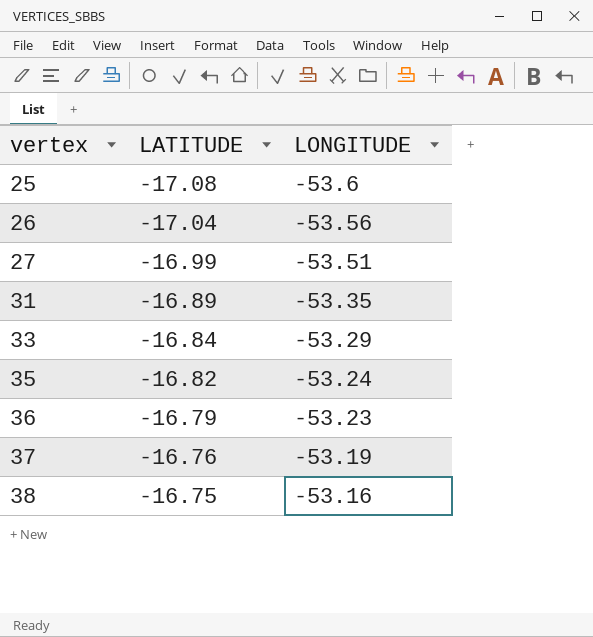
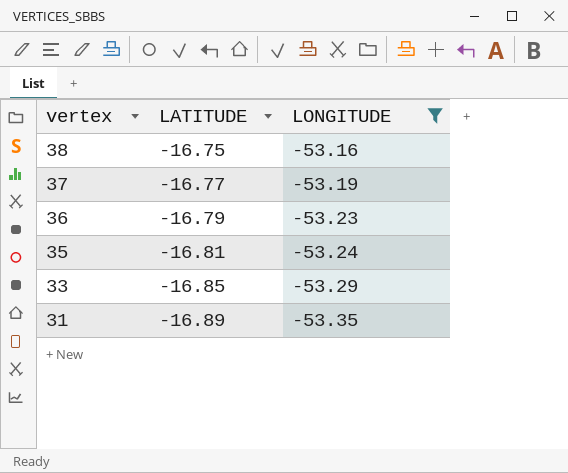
filter: none -> LONGITUDE >= -53.35
row order: vertex ascending -> vertex descending
37 | LATITUDE: -16.76 -> -16.77
35 | LATITUDE: -16.82 -> -16.81
33 | LATITUDE: -16.84 -> -16.85

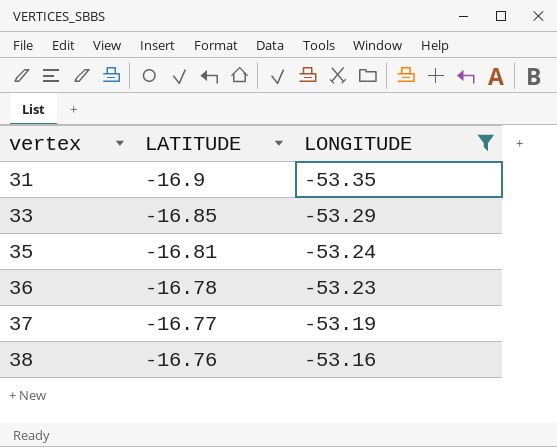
row order: vertex descending -> vertex ascending
31 | LATITUDE: -16.89 -> -16.9
36 | LATITUDE: -16.79 -> -16.78
38 | LATITUDE: -16.75 -> -16.76

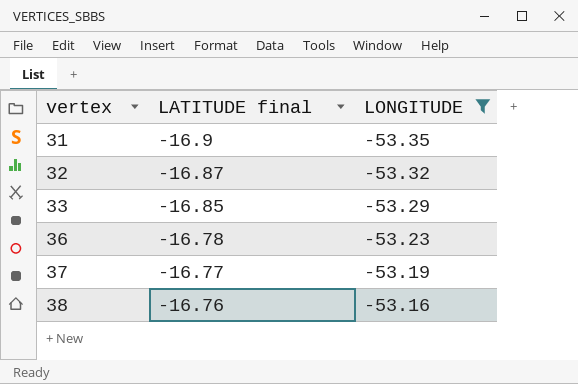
column name: LATITUDE -> LATITUDE final
row 35: -16.81 | -53.24 -> none
row 32: none -> -16.87 | -53.32

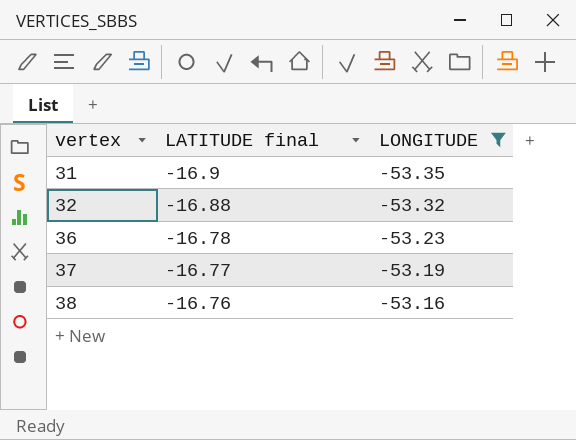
row 33: -16.85 | -53.29 -> none
32 | LATITUDE final: -16.87 -> -16.88

